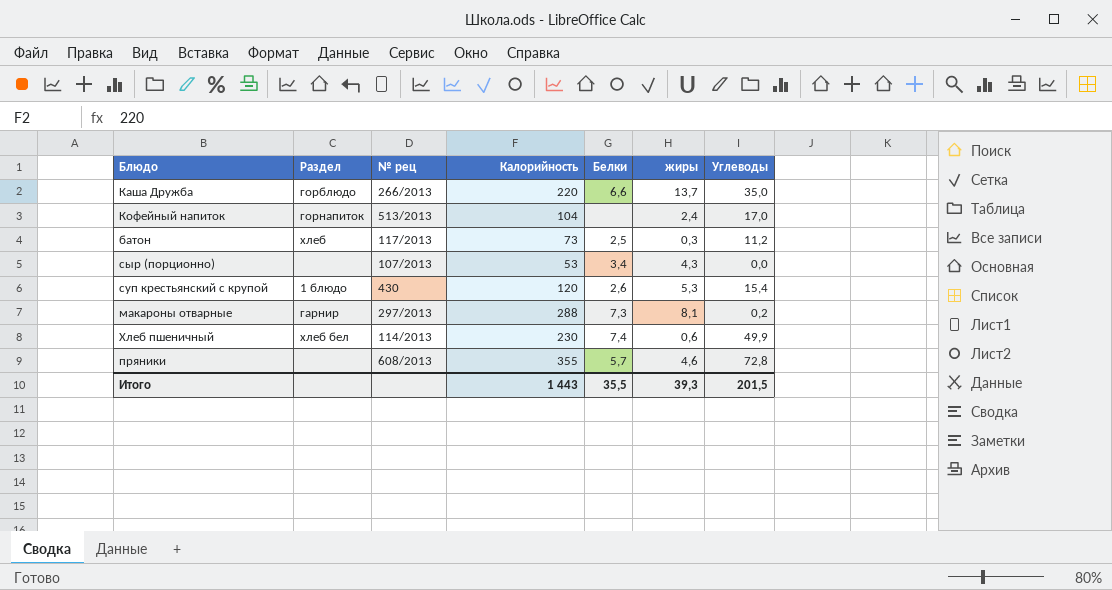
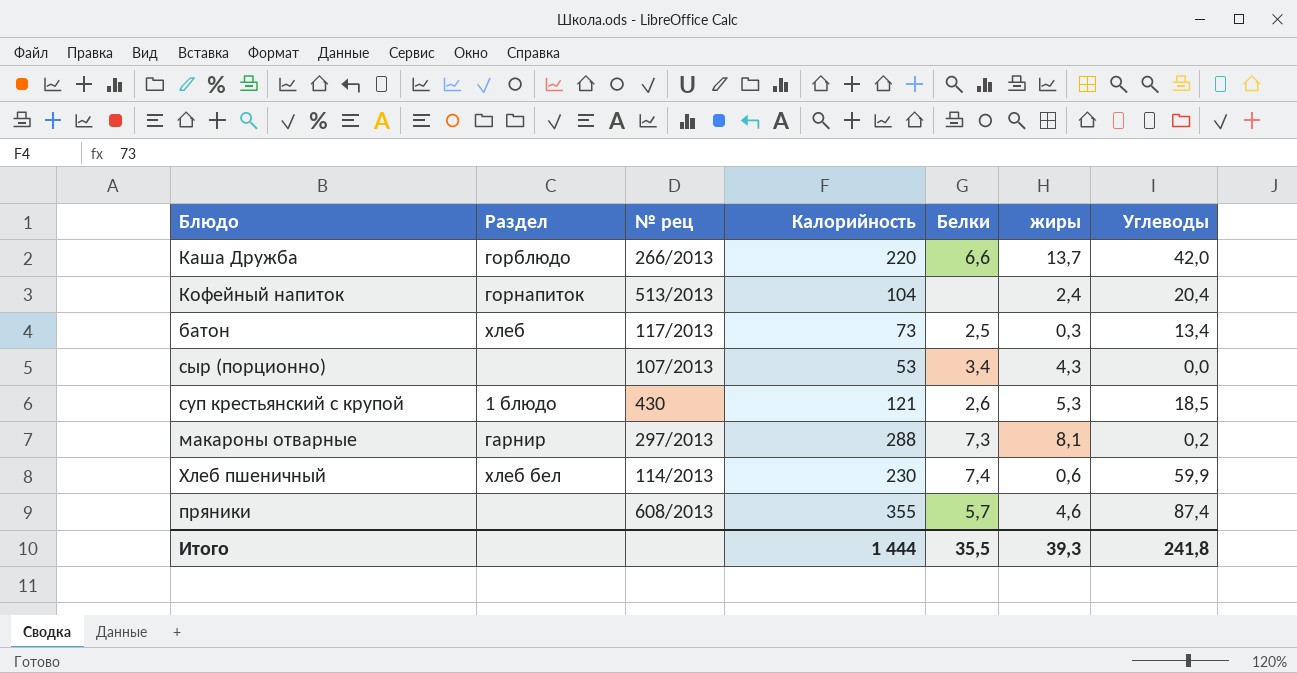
Каша Дружба | Углеводы: 35,0 -> 42,0
Кофейный напиток | Углеводы: 17,0 -> 20,4
батон | Углеводы: 11,2 -> 13,4
суп крестьянский с крупой | Калорийность: 120 -> 121
суп крестьянский с крупой | Углеводы: 15,4 -> 18,5
Хлеб пшеничный | Углеводы: 49,9 -> 59,9
пряники | Углеводы: 72,8 -> 87,4
Итого | Калорийность: 1 443 -> 1 444
Итого | Углеводы: 201,5 -> 241,8

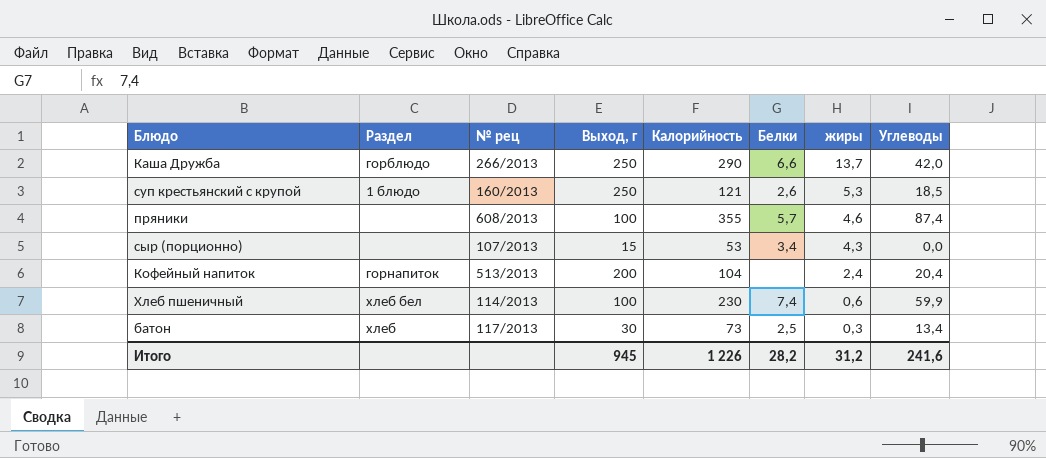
row order: none -> жиры descending
column Выход, г | position: none -> 4
row макароны отварные: гарнир | 297/2013 | 288 | 7,3 | 8,1 | 0,2 -> none
Каша Дружба | Калорийность: 220 -> 290
суп крестьянский с крупой | № рец: 430 -> 160/2013
Итого | Калорийность: 1 444 -> 1 226
Итого | Белки: 35,5 -> 28,2
Итого | жиры: 39,3 -> 31,2
Итого | Углеводы: 241,8 -> 241,6

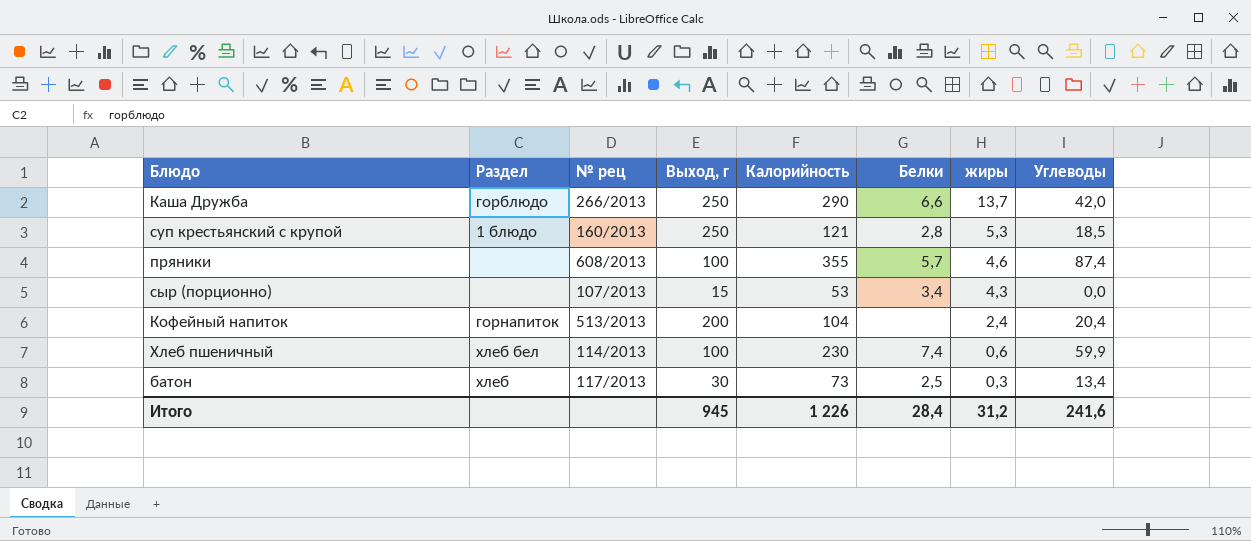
суп крестьянский с крупой | Белки: 2,6 -> 2,8
Итого | Белки: 28,2 -> 28,4

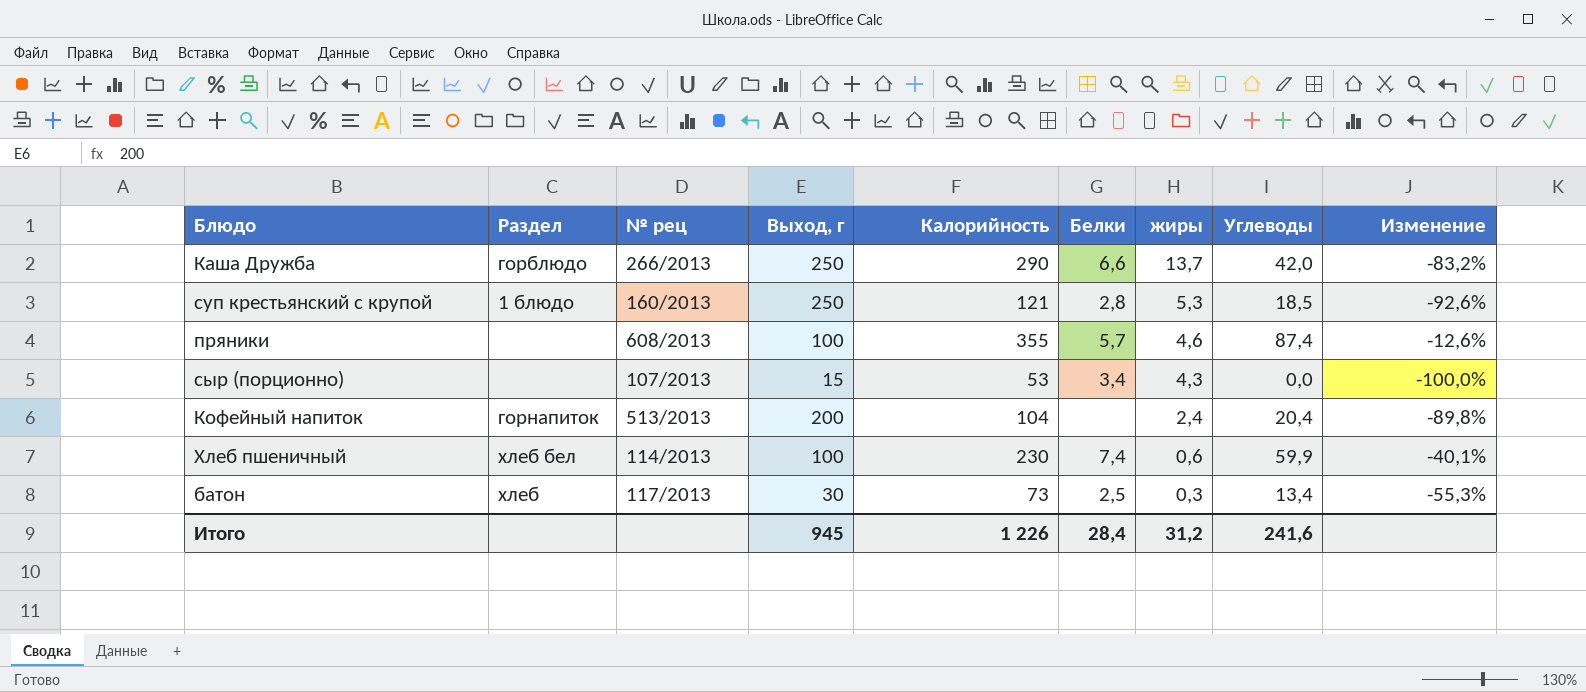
column Изменение | formula: none -> ([Углеводы] - [Выход, г]) / [Выход, г]

